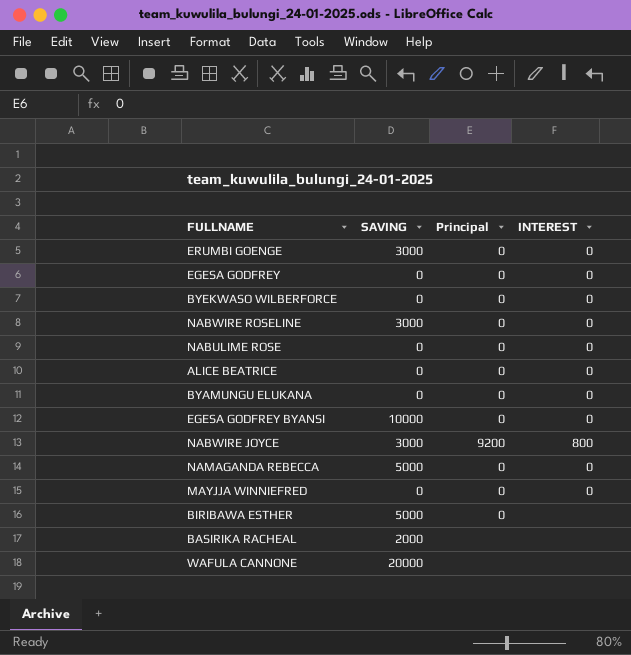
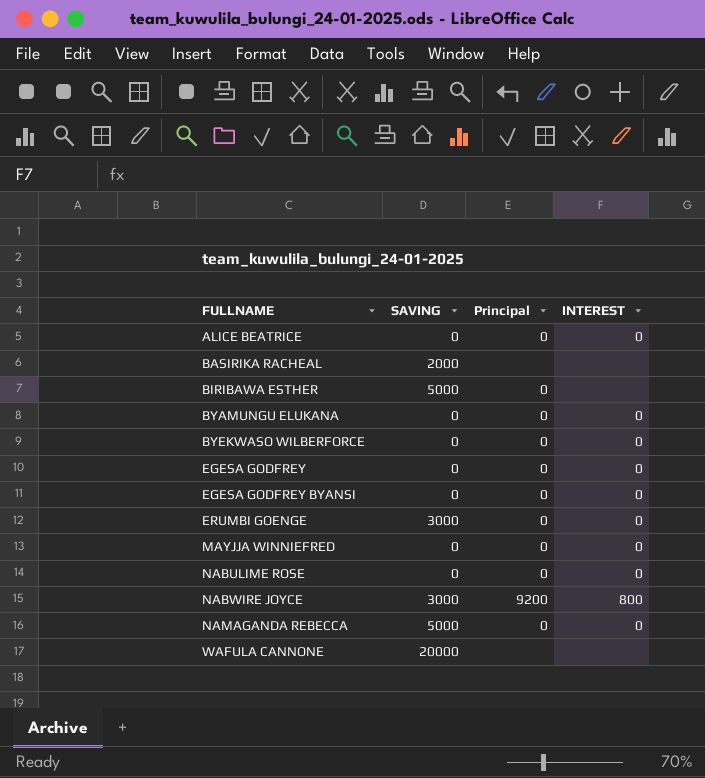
row order: none -> FULLNAME ascending
row NABWIRE ROSELINE: 3000 | 0 | 0 -> none
EGESA GODFREY BYANSI | SAVING: 10000 -> 0

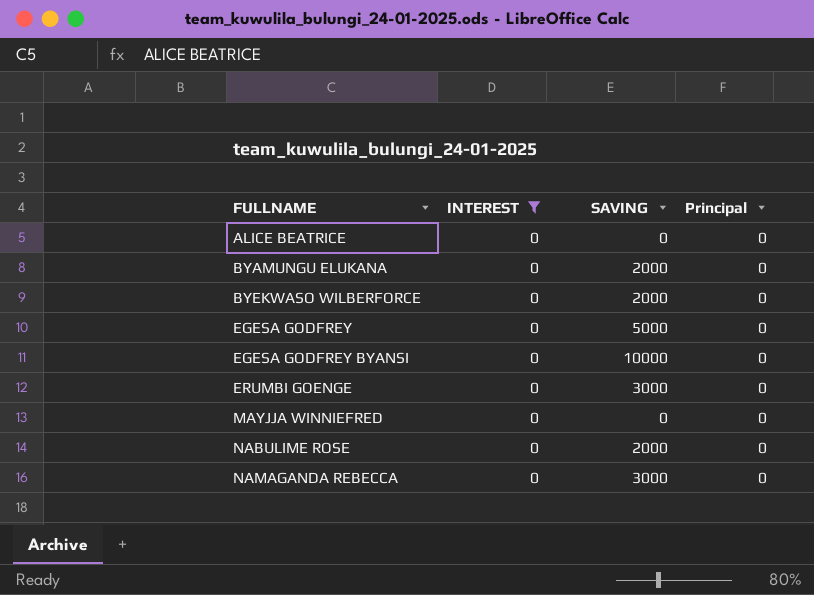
filter: none -> INTEREST = 0
column INTEREST | position: 4 -> 2
BYAMUNGU ELUKANA | SAVING: 0 -> 2000
BYEKWASO WILBERFORCE | SAVING: 0 -> 2000
EGESA GODFREY | SAVING: 0 -> 5000
EGESA GODFREY BYANSI | SAVING: 0 -> 10000
NABULIME ROSE | SAVING: 0 -> 2000
NAMAGANDA REBECCA | SAVING: 5000 -> 3000

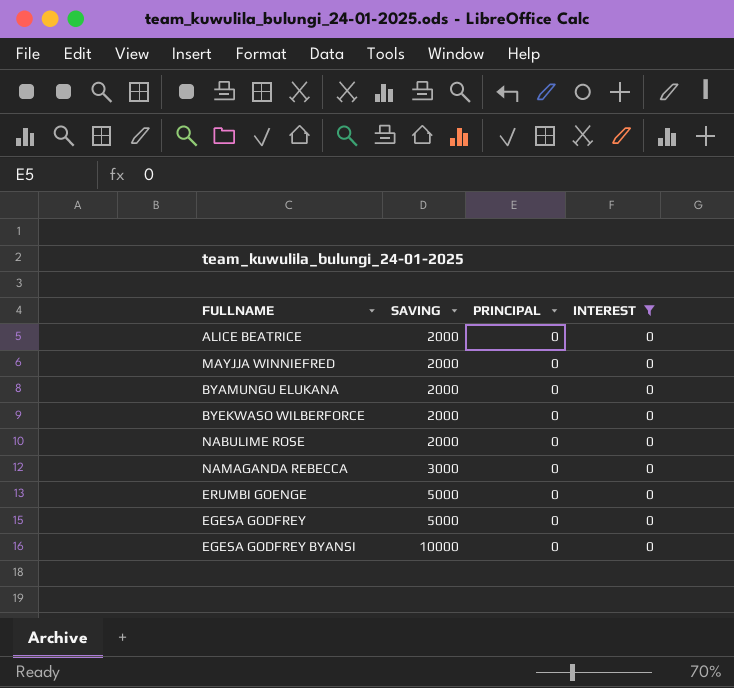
row order: FULLNAME ascending -> SAVING ascending
column name: Principal -> PRINCIPAL
column INTEREST | position: 2 -> 4
ALICE BEATRICE | SAVING: 0 -> 2000
MAYJJA WINNIEFRED | SAVING: 0 -> 2000
ERUMBI GOENGE | SAVING: 3000 -> 5000

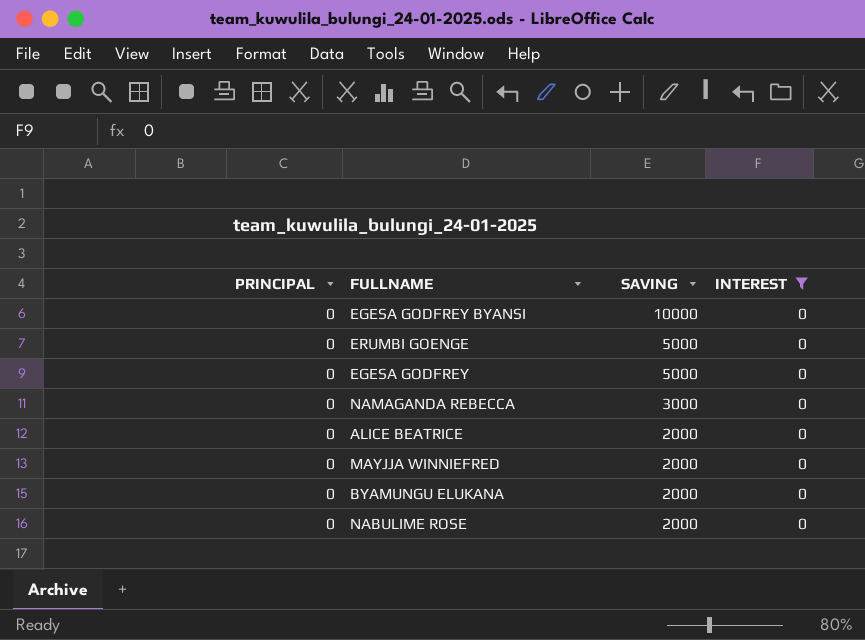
row order: SAVING ascending -> SAVING descending
column PRINCIPAL | position: 3 -> 1
row BYEKWASO WILBERFORCE: 2000 | 0 | 0 -> none

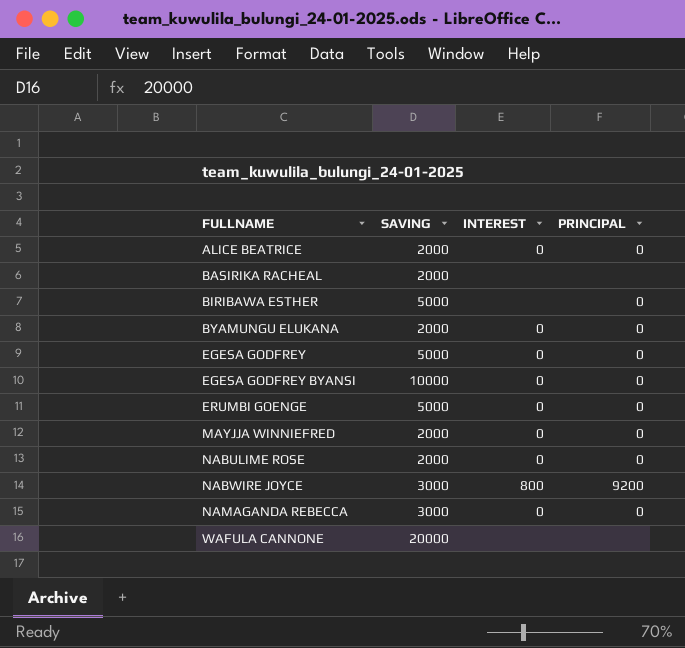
filter: INTEREST = 0 -> none
row order: SAVING descending -> FULLNAME ascending
column PRINCIPAL | position: 1 -> 4

